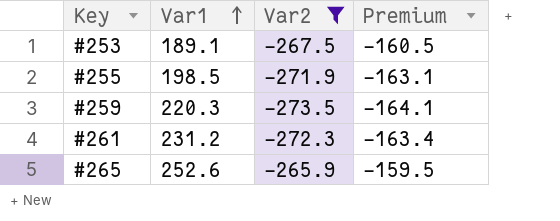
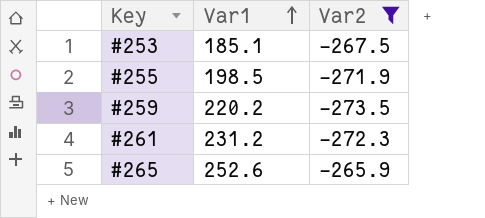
column Premium | formula: [Var2] * 0.6 -> none
#253 | Var1: 189.1 -> 185.1
#259 | Var1: 220.3 -> 220.2

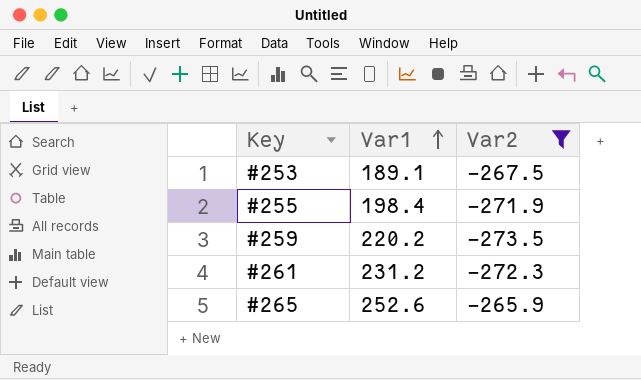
#253 | Var1: 185.1 -> 189.1
#255 | Var1: 198.5 -> 198.4

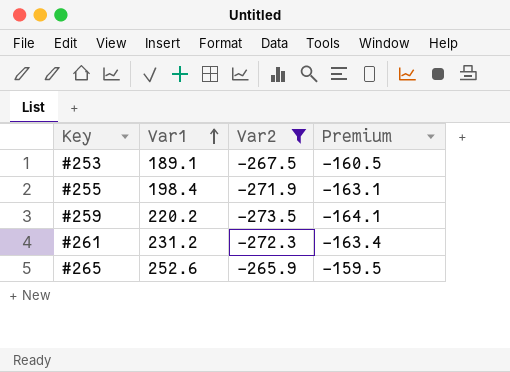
column Premium | formula: none -> [Var2] * 0.6

